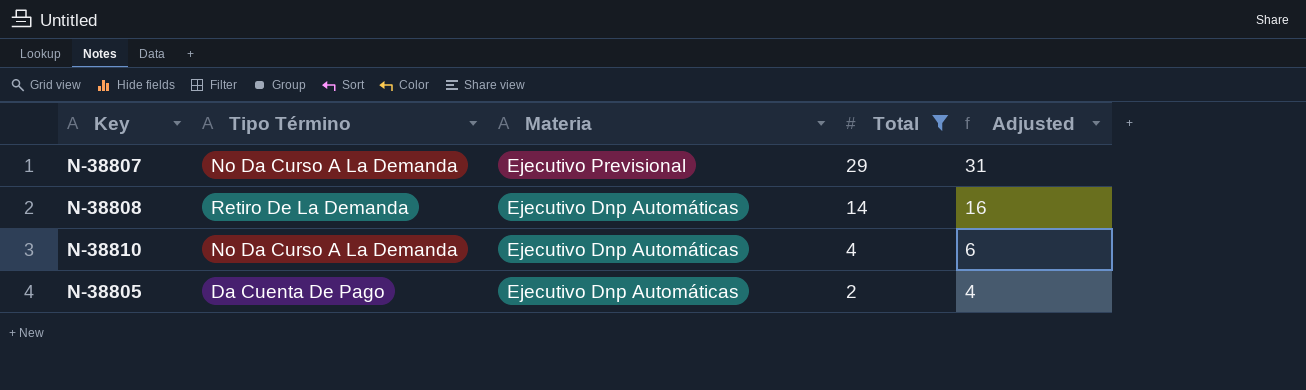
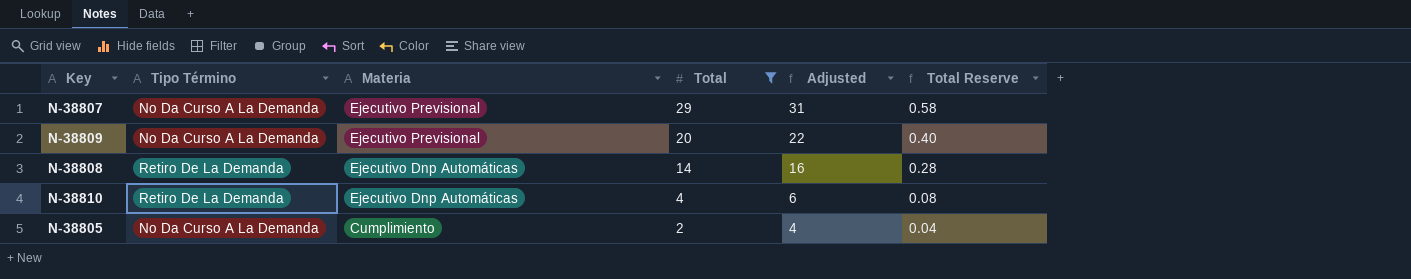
column Total Reserve | formula: none -> [Total] * 0.02
row N-38809: none -> No Da Curso A La Demanda | Ejecutivo Previsional | 20 | 22 | 0.40
N-38810 | Tipo Término: No Da Curso A La Demanda -> Retiro De La Demanda
N-38805 | Tipo Término: Da Cuenta De Pago -> No Da Curso A La Demanda
N-38805 | Materia: Ejecutivo Dnp Automáticas -> Cumplimiento

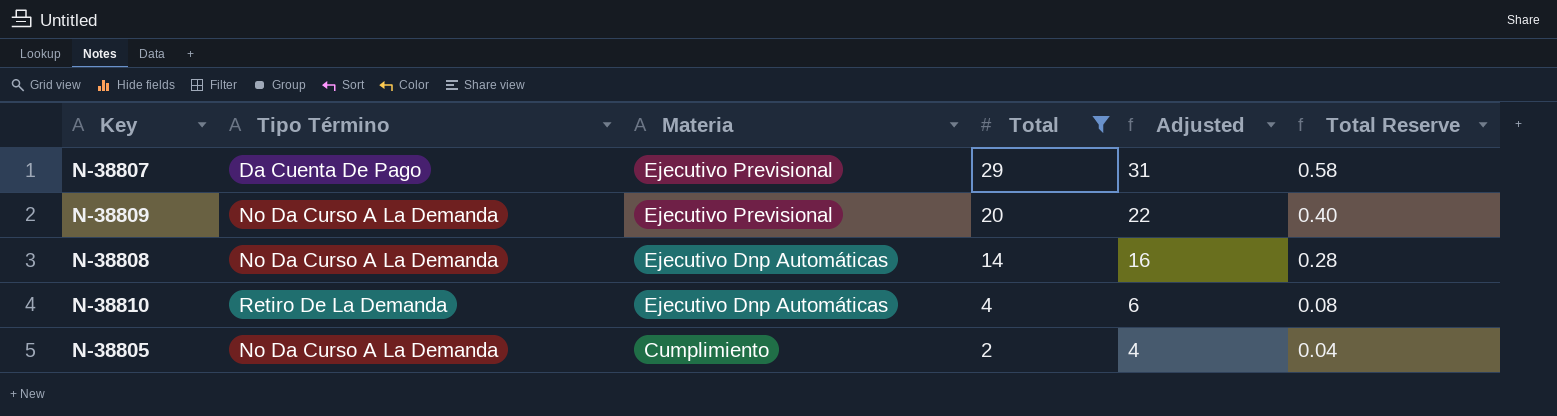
N-38807 | Tipo Término: No Da Curso A La Demanda -> Da Cuenta De Pago
N-38808 | Tipo Término: Retiro De La Demanda -> No Da Curso A La Demanda

